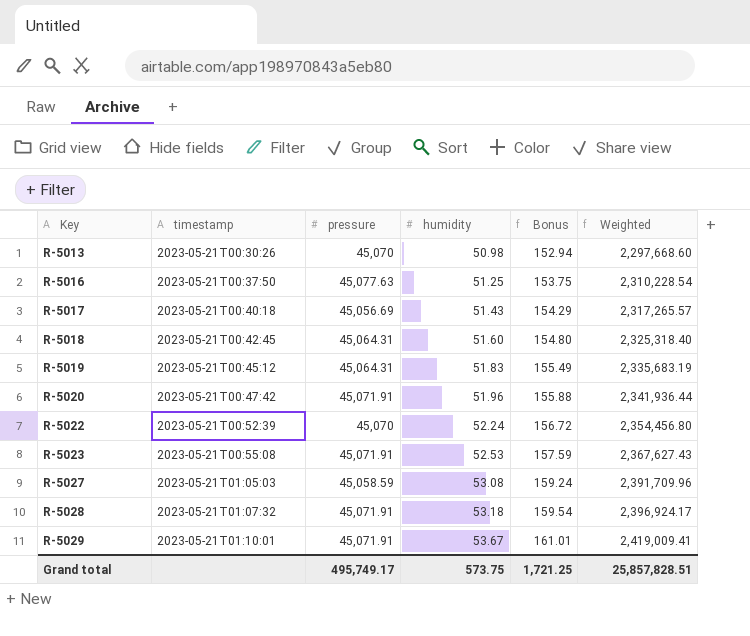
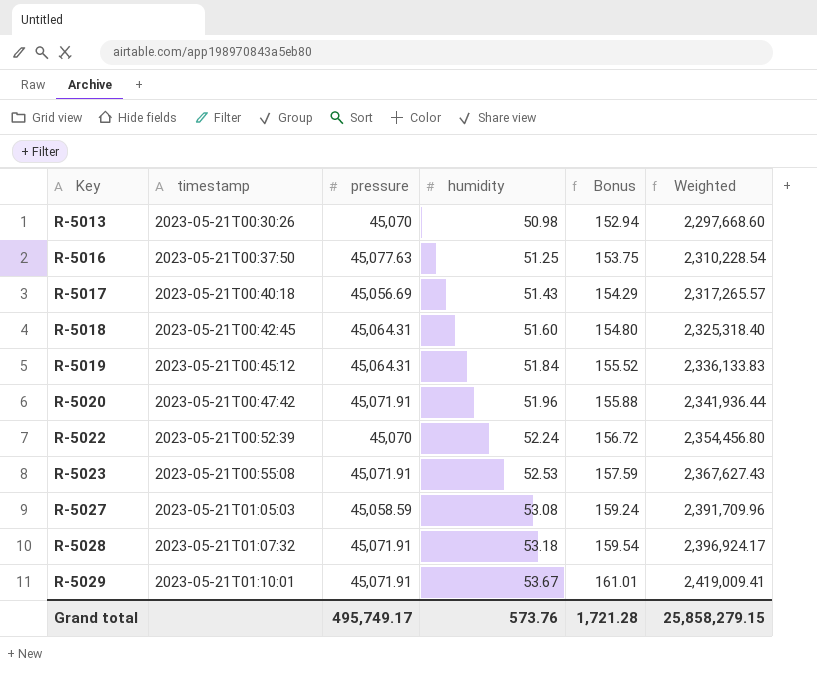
R-5019 | humidity: 51.83 -> 51.84
R-5019 | Bonus: 155.49 -> 155.52
R-5019 | Weighted: 2,335,683.19 -> 2,336,133.83
Grand total | humidity: 573.75 -> 573.76
Grand total | Bonus: 1,721.25 -> 1,721.28
Grand total | Weighted: 25,857,828.51 -> 25,858,279.15

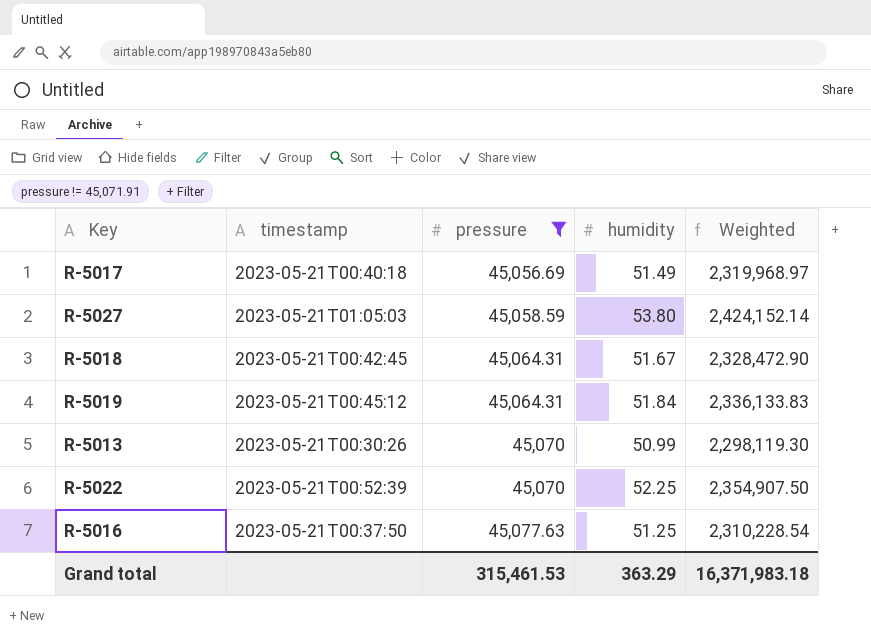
filter: none -> pressure != 45,071.91
row order: Key ascending -> pressure ascending
column Bonus | formula: [humidity] * 3 -> none
R-5017 | humidity: 51.43 -> 51.49
R-5017 | Weighted: 2,317,265.57 -> 2,319,968.97
R-5027 | humidity: 53.08 -> 53.80
R-5027 | Weighted: 2,391,709.96 -> 2,424,152.14
R-5018 | humidity: 51.60 -> 51.67
R-5018 | Weighted: 2,325,318.40 -> 2,328,472.90
R-5013 | humidity: 50.98 -> 50.99
R-5013 | Weighted: 2,297,668.60 -> 2,298,119.30
R-5022 | humidity: 52.24 -> 52.25
R-5022 | Weighted: 2,354,456.80 -> 2,354,907.50
Grand total | pressure: 495,749.17 -> 315,461.53
Grand total | humidity: 573.76 -> 363.29
Grand total | Weighted: 25,858,279.15 -> 16,371,983.18

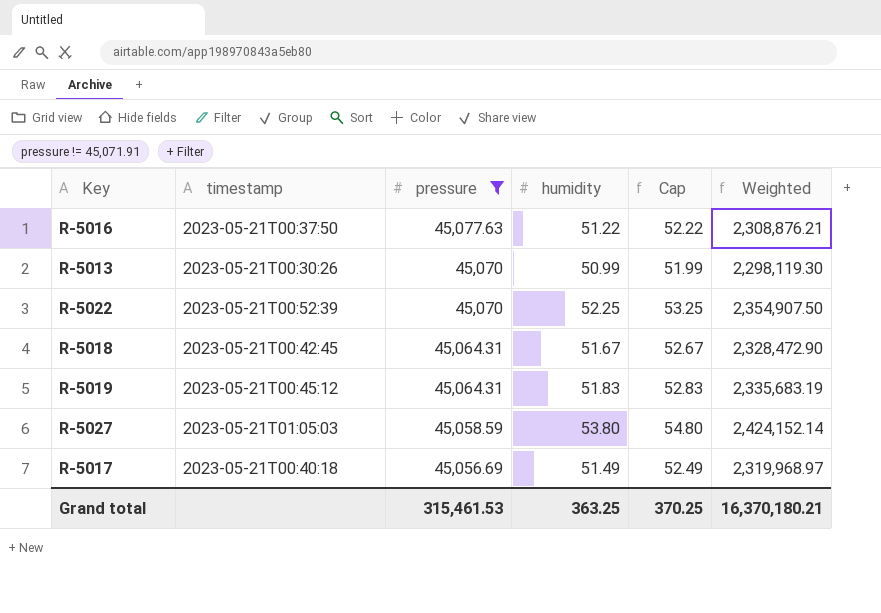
row order: pressure ascending -> pressure descending
column Cap | formula: none -> [humidity] + 1
R-5016 | humidity: 51.25 -> 51.22
R-5016 | Weighted: 2,310,228.54 -> 2,308,876.21
R-5019 | humidity: 51.84 -> 51.83
R-5019 | Weighted: 2,336,133.83 -> 2,335,683.19
Grand total | humidity: 363.29 -> 363.25
Grand total | Weighted: 16,371,983.18 -> 16,370,180.21

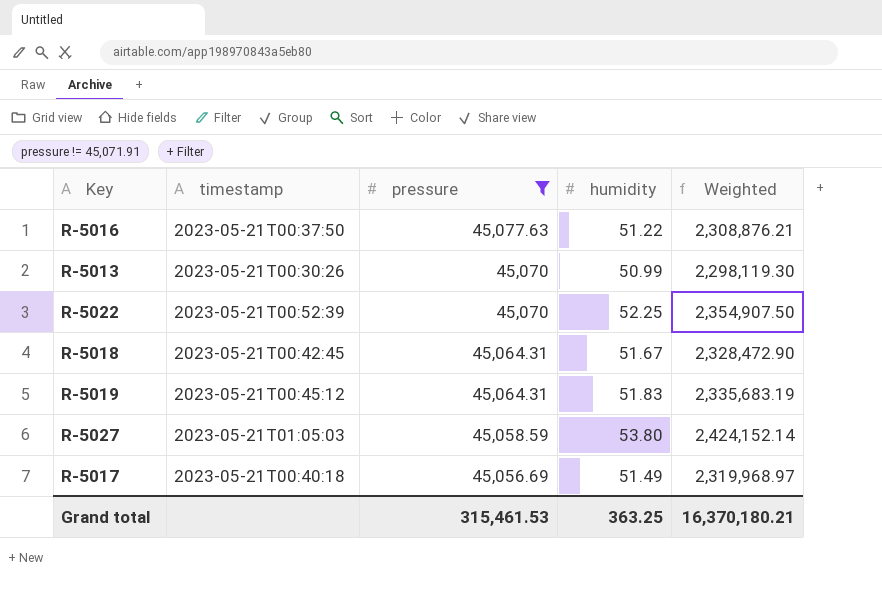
column Cap | formula: [humidity] + 1 -> none

